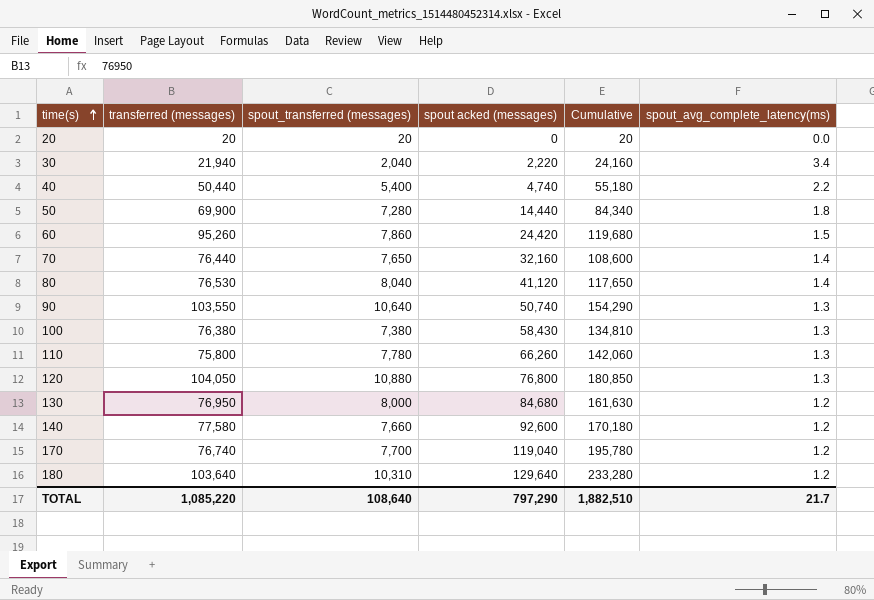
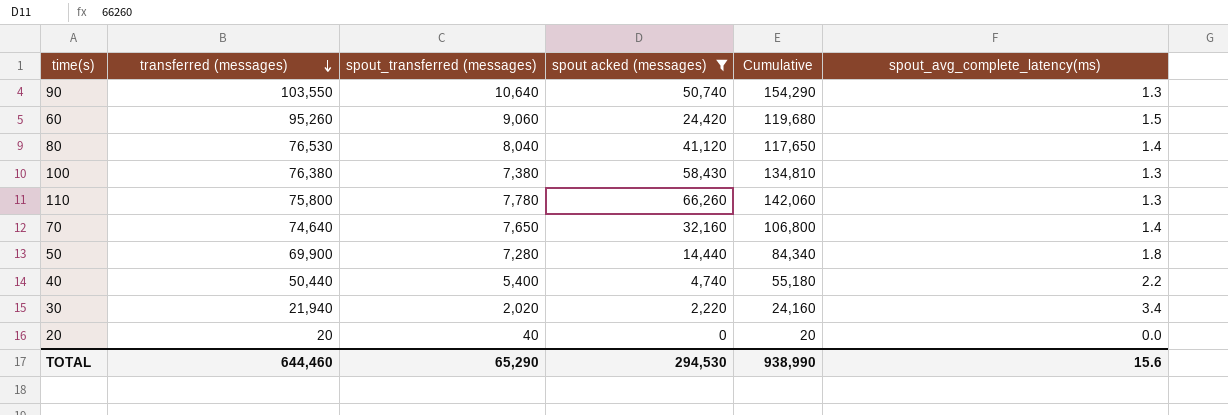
filter: none -> spout acked (messages) <= 66,260
row order: time(s) ascending -> transferred (messages) descending
60 | spout_transferred (messages): 7,860 -> 9,060
70 | transferred (messages): 76,440 -> 74,640
70 | Cumulative: 108,600 -> 106,800
30 | spout_transferred (messages): 2,040 -> 2,020
20 | spout_transferred (messages): 20 -> 40
TOTAL | transferred (messages): 1,085,220 -> 644,460
TOTAL | spout_transferred (messages): 108,640 -> 65,290
TOTAL | spout acked (messages): 797,290 -> 294,530
TOTAL | Cumulative: 1,882,510 -> 938,990
TOTAL | spout_avg_complete_latency(ms): 21.7 -> 15.6

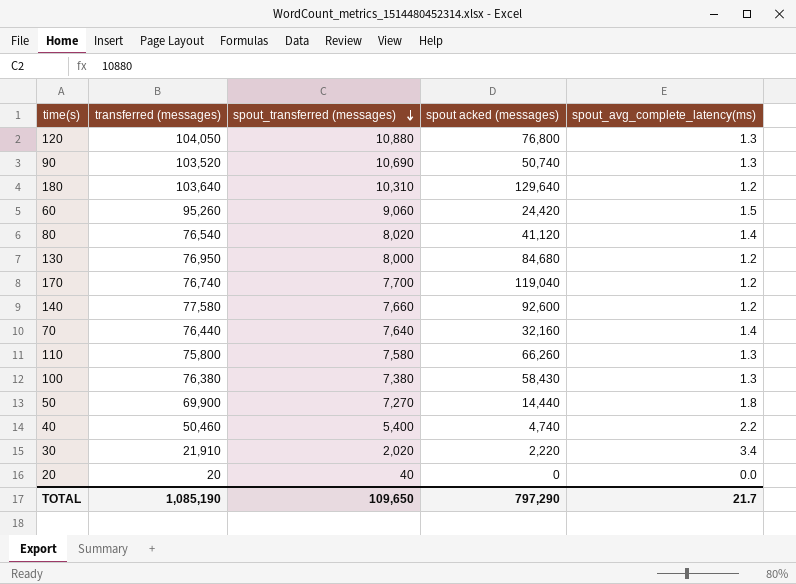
filter: spout acked (messages) <= 66,260 -> none
row order: transferred (messages) descending -> spout_transferred (messages) descending
column Cumulative | formula: [transferred (messages)] + [spout acked (messages)] -> none
90 | transferred (messages): 103,550 -> 103,520
90 | spout_transferred (messages): 10,640 -> 10,690
80 | transferred (messages): 76,530 -> 76,540
80 | spout_transferred (messages): 8,040 -> 8,020
70 | transferred (messages): 74,640 -> 76,440
70 | spout_transferred (messages): 7,650 -> 7,640
110 | spout_transferred (messages): 7,780 -> 7,580
50 | spout_transferred (messages): 7,280 -> 7,270
40 | transferred (messages): 50,440 -> 50,460
30 | transferred (messages): 21,940 -> 21,910
TOTAL | transferred (messages): 644,460 -> 1,085,190
TOTAL | spout_transferred (messages): 65,290 -> 109,650
TOTAL | spout acked (messages): 294,530 -> 797,290
TOTAL | spout_avg_complete_latency(ms): 15.6 -> 21.7

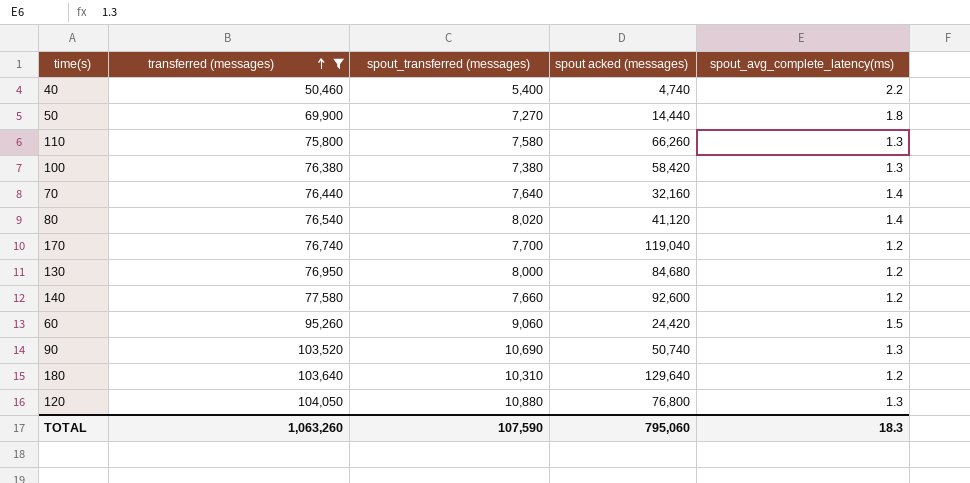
filter: none -> transferred (messages) >= 50,460
row order: spout_transferred (messages) descending -> transferred (messages) ascending
100 | spout acked (messages): 58,430 -> 58,420
TOTAL | transferred (messages): 1,085,190 -> 1,063,260
TOTAL | spout_transferred (messages): 109,650 -> 107,590
TOTAL | spout acked (messages): 797,290 -> 795,060
TOTAL | spout_avg_complete_latency(ms): 21.7 -> 18.3

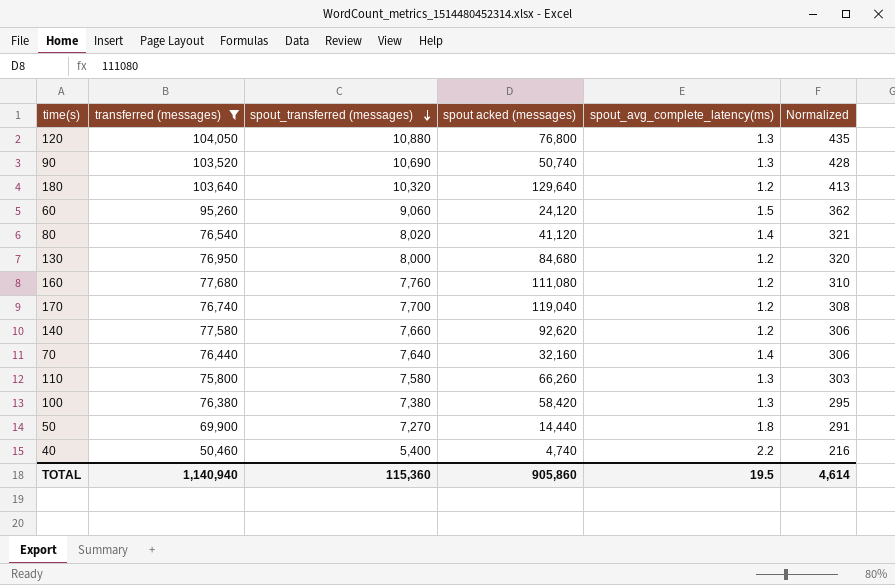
row order: transferred (messages) ascending -> spout_transferred (messages) descending
column Normalized | formula: none -> [spout_transferred (messages)] * 0.04
180 | spout_transferred (messages): 10,310 -> 10,320
60 | spout acked (messages): 24,420 -> 24,120
row 160: none -> 77,680 | 7,760 | 111,080 | 1.2 | 310
140 | spout acked (messages): 92,600 -> 92,620
TOTAL | transferred (messages): 1,063,260 -> 1,140,940
TOTAL | spout_transferred (messages): 107,590 -> 115,360
TOTAL | spout acked (messages): 795,060 -> 905,860
TOTAL | spout_avg_complete_latency(ms): 18.3 -> 19.5

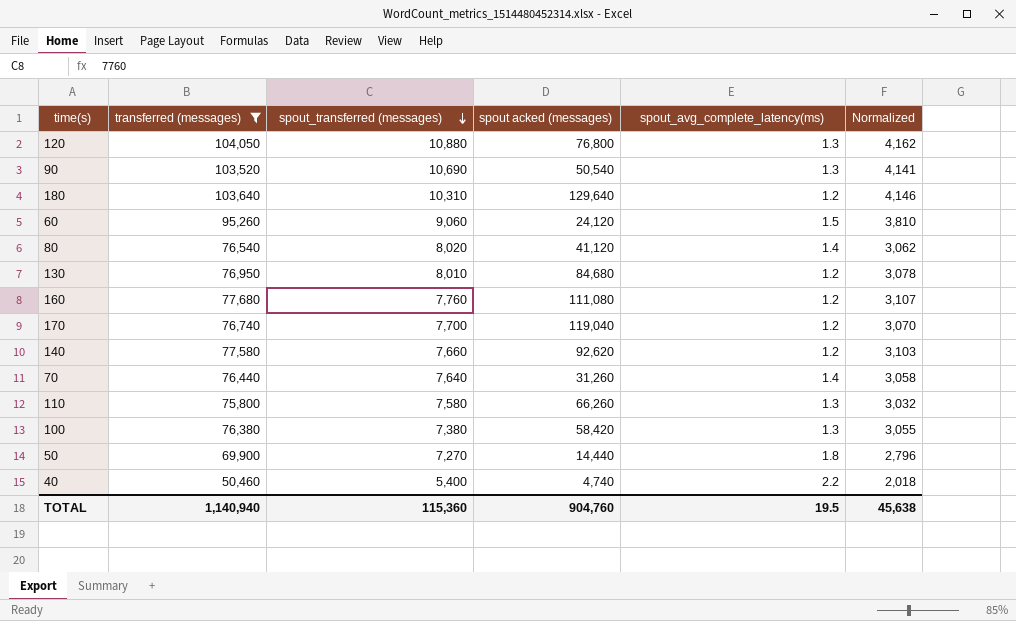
column Normalized | formula: [spout_transferred (messages)] * 0.04 -> [transferred (messages)] * 0.04
90 | spout acked (messages): 50,740 -> 50,540
180 | spout_transferred (messages): 10,320 -> 10,310
130 | spout_transferred (messages): 8,000 -> 8,010
70 | spout acked (messages): 32,160 -> 31,260
TOTAL | spout acked (messages): 905,860 -> 904,760
TOTAL | Normalized: 4,614 -> 45,638

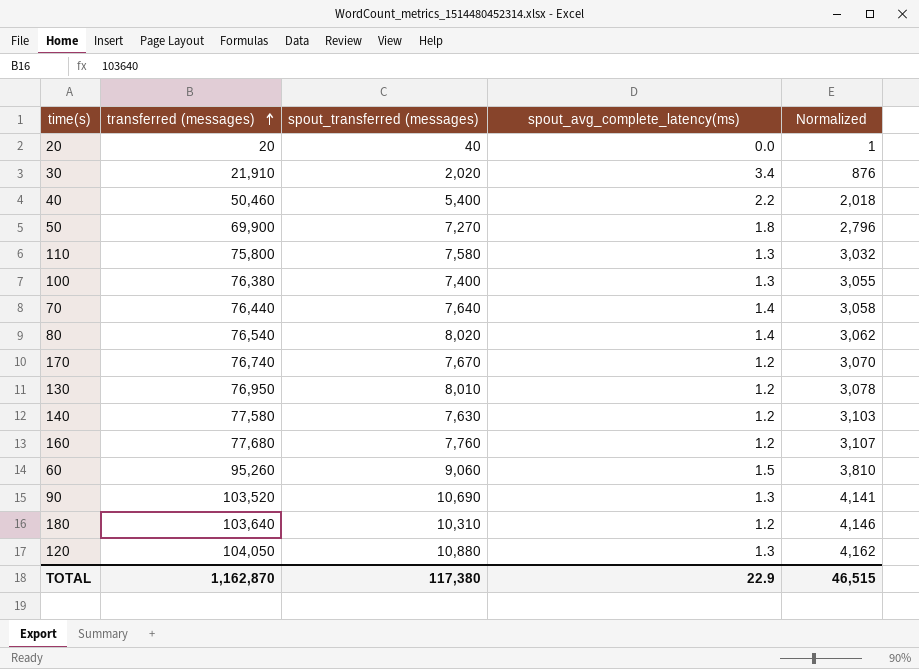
filter: transferred (messages) >= 50,460 -> none
row order: spout_transferred (messages) descending -> transferred (messages) ascending
column spout acked (messages) | position: 4 -> none
100 | spout_transferred (messages): 7,380 -> 7,400
170 | spout_transferred (messages): 7,700 -> 7,670
140 | spout_transferred (messages): 7,660 -> 7,630
TOTAL | transferred (messages): 1,140,940 -> 1,162,870
TOTAL | spout_transferred (messages): 115,360 -> 117,380
TOTAL | spout_avg_complete_latency(ms): 19.5 -> 22.9
TOTAL | Normalized: 45,638 -> 46,515

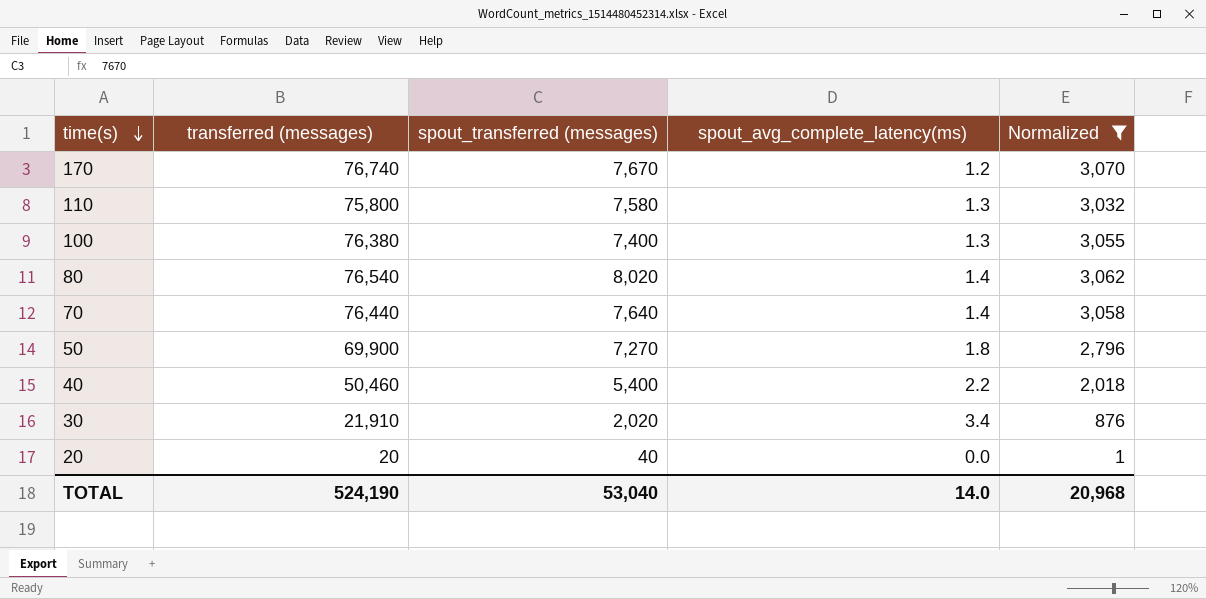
filter: none -> Normalized <= 3,070
row order: transferred (messages) ascending -> time(s) descending
TOTAL | transferred (messages): 1,162,870 -> 524,190
TOTAL | spout_transferred (messages): 117,380 -> 53,040
TOTAL | spout_avg_complete_latency(ms): 22.9 -> 14.0
TOTAL | Normalized: 46,515 -> 20,968

